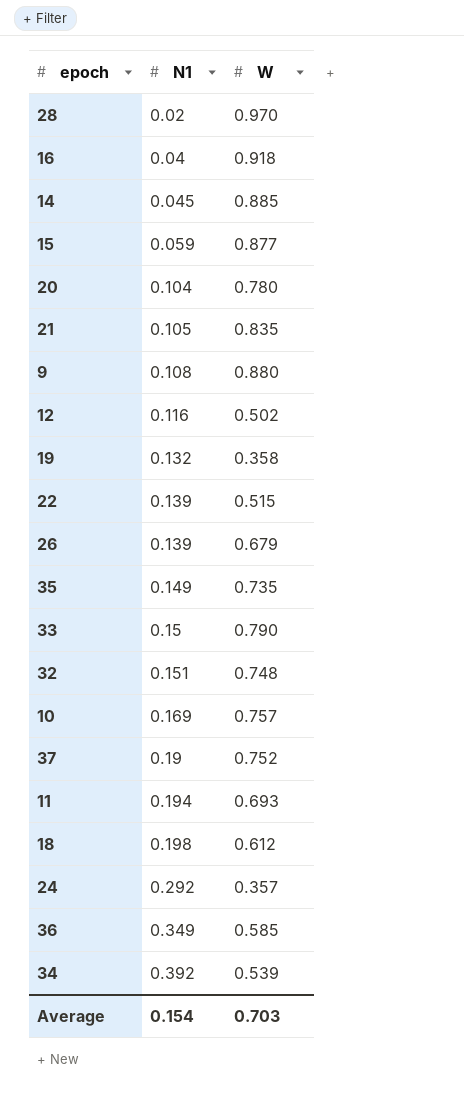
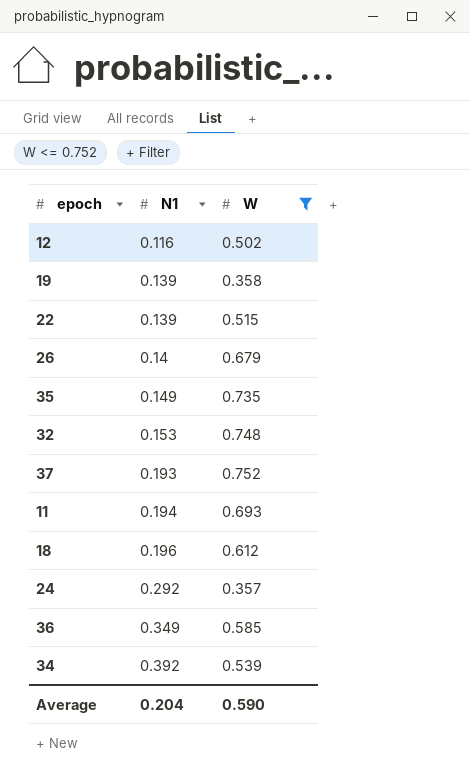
filter: none -> W <= 0.752
19 | N1: 0.132 -> 0.139
26 | N1: 0.139 -> 0.14
32 | N1: 0.151 -> 0.153
37 | N1: 0.19 -> 0.193
18 | N1: 0.198 -> 0.196
Average | N1: 0.154 -> 0.204
Average | W: 0.703 -> 0.590

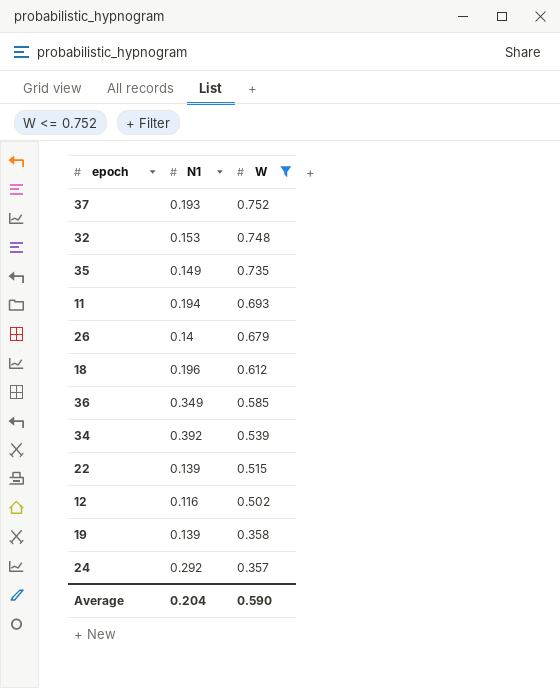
row order: N1 ascending -> W descending

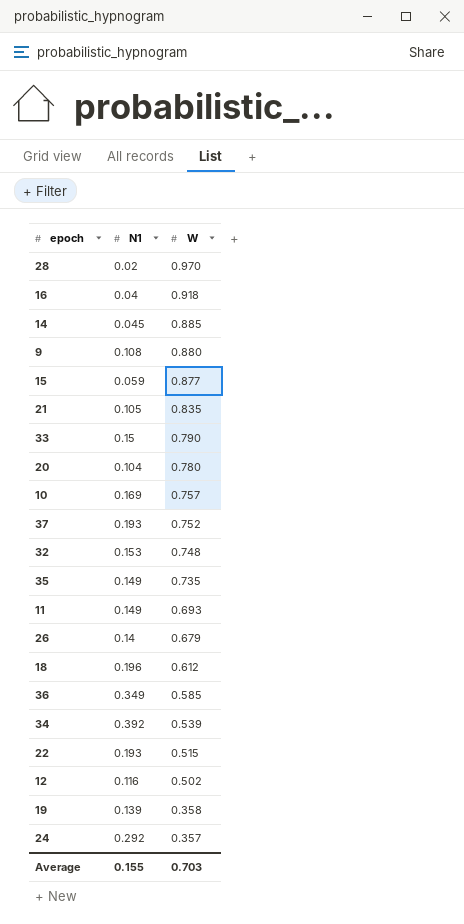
filter: W <= 0.752 -> none
11 | N1: 0.194 -> 0.149
22 | N1: 0.139 -> 0.193
Average | N1: 0.204 -> 0.155
Average | W: 0.590 -> 0.703

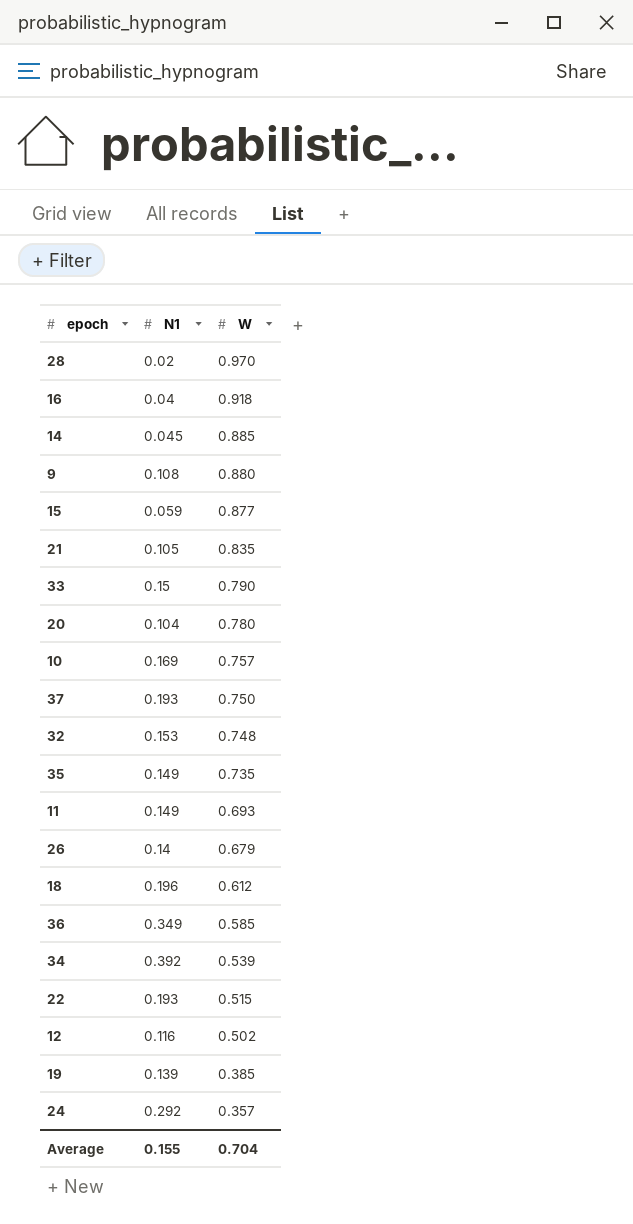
37 | W: 0.752 -> 0.750
19 | W: 0.358 -> 0.385
Average | W: 0.703 -> 0.704

